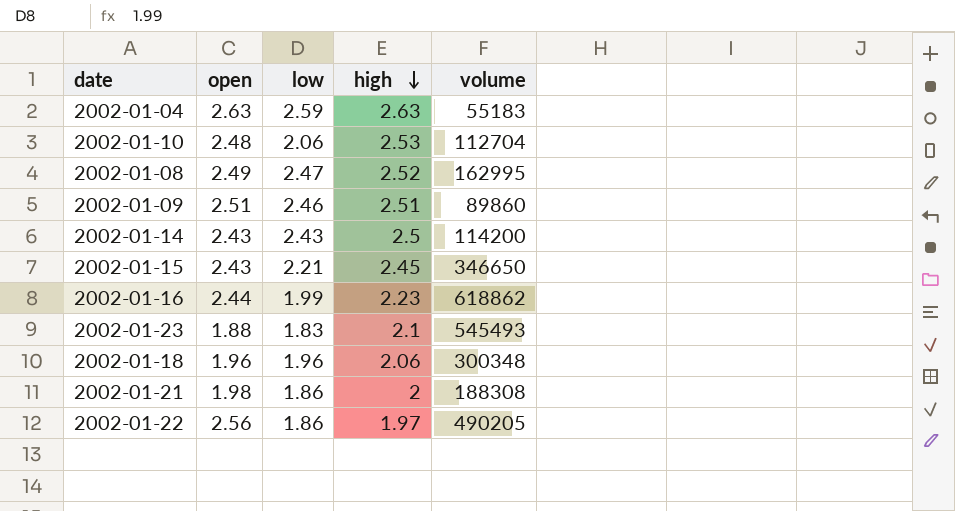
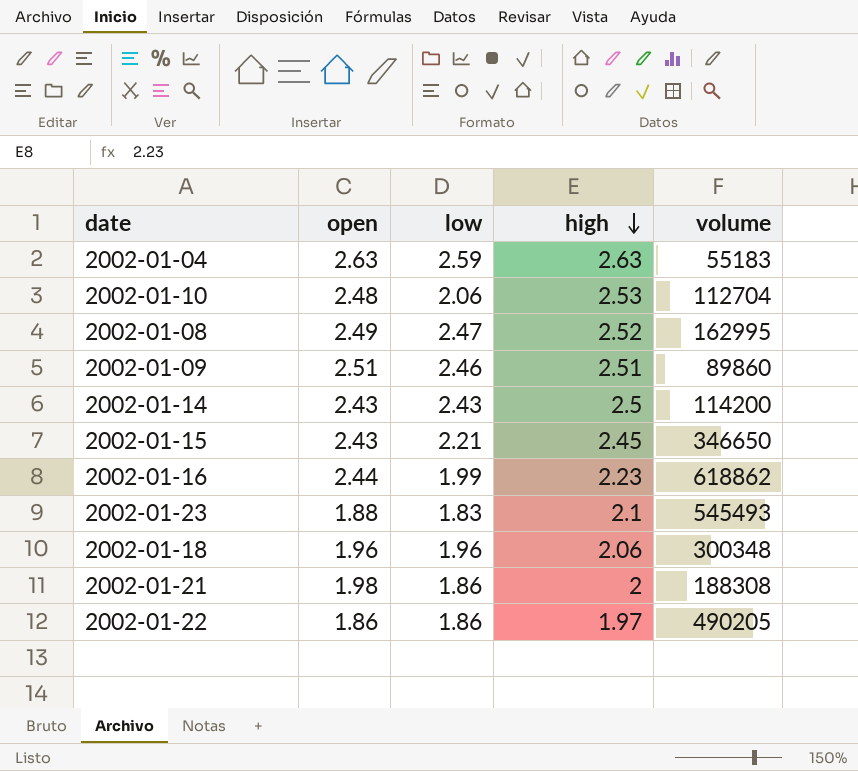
2002-01-22 | open: 2.56 -> 1.86

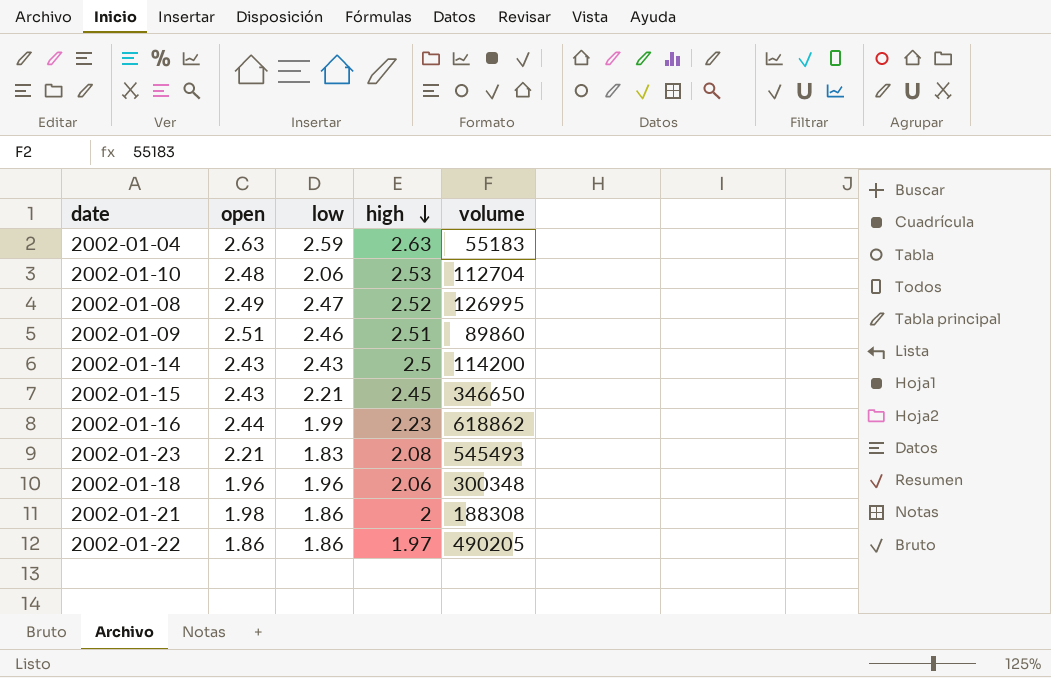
2002-01-08 | volume: 162995 -> 126995
2002-01-23 | open: 1.88 -> 2.21
2002-01-23 | high: 2.1 -> 2.08

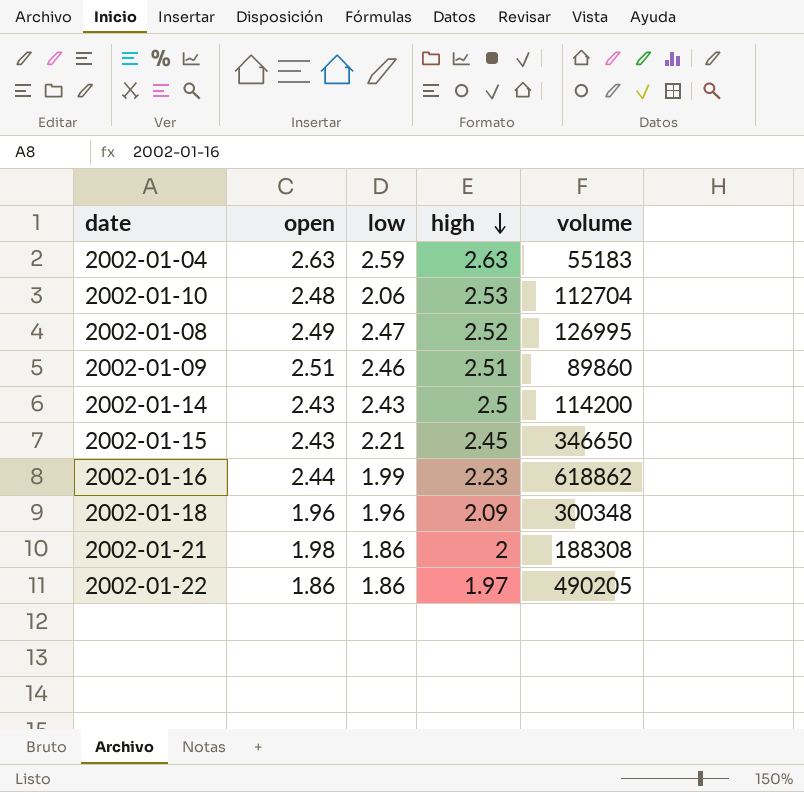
row 2002-01-23: 2.21 | 1.83 | 2.08 | 545493 -> none
2002-01-18 | high: 2.06 -> 2.09

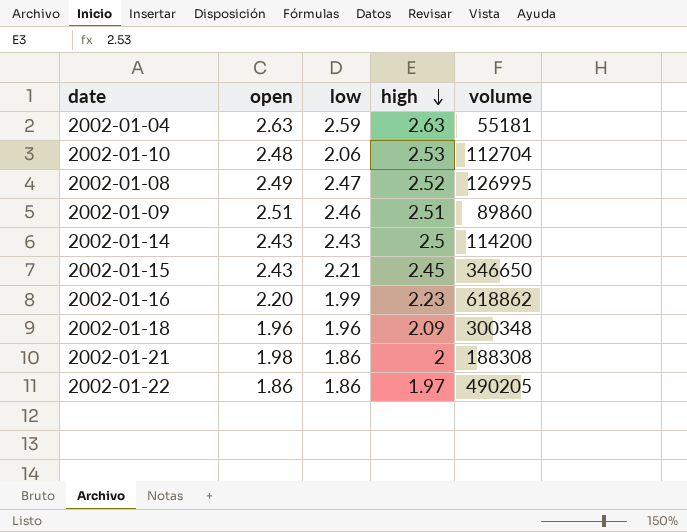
2002-01-04 | volume: 55183 -> 55181
2002-01-16 | open: 2.44 -> 2.20

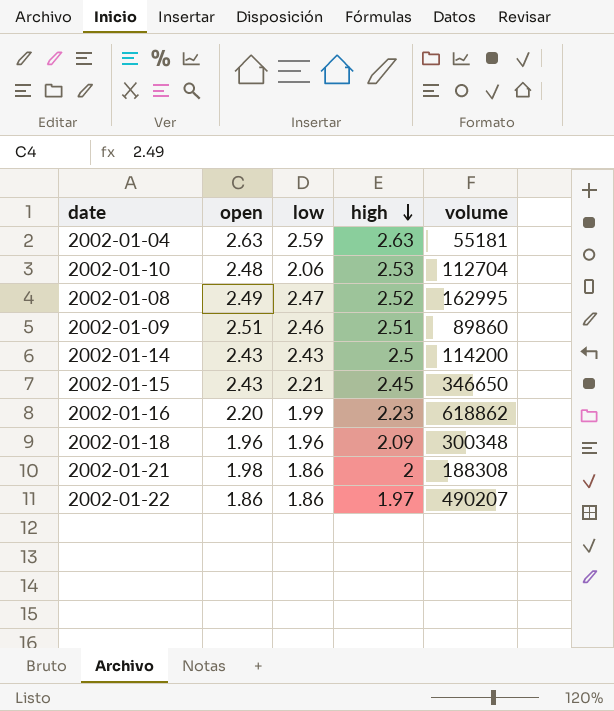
2002-01-08 | volume: 126995 -> 162995
2002-01-22 | volume: 490205 -> 490207

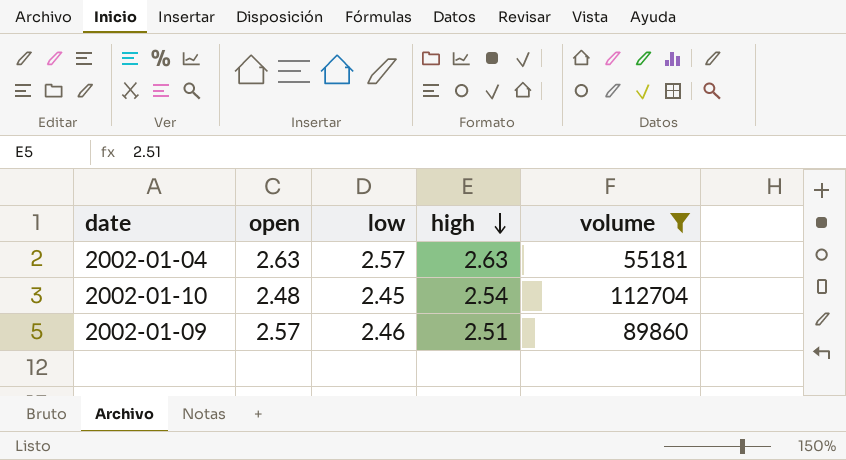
filter: none -> volume <= 112704
2002-01-04 | low: 2.59 -> 2.57
2002-01-10 | low: 2.06 -> 2.45
2002-01-10 | high: 2.53 -> 2.54
2002-01-09 | open: 2.51 -> 2.57

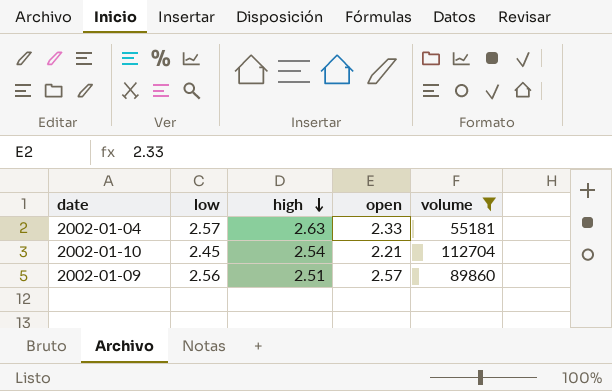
column open | position: 2 -> 4
2002-01-04 | open: 2.63 -> 2.33
2002-01-10 | open: 2.48 -> 2.21
2002-01-09 | low: 2.46 -> 2.56

